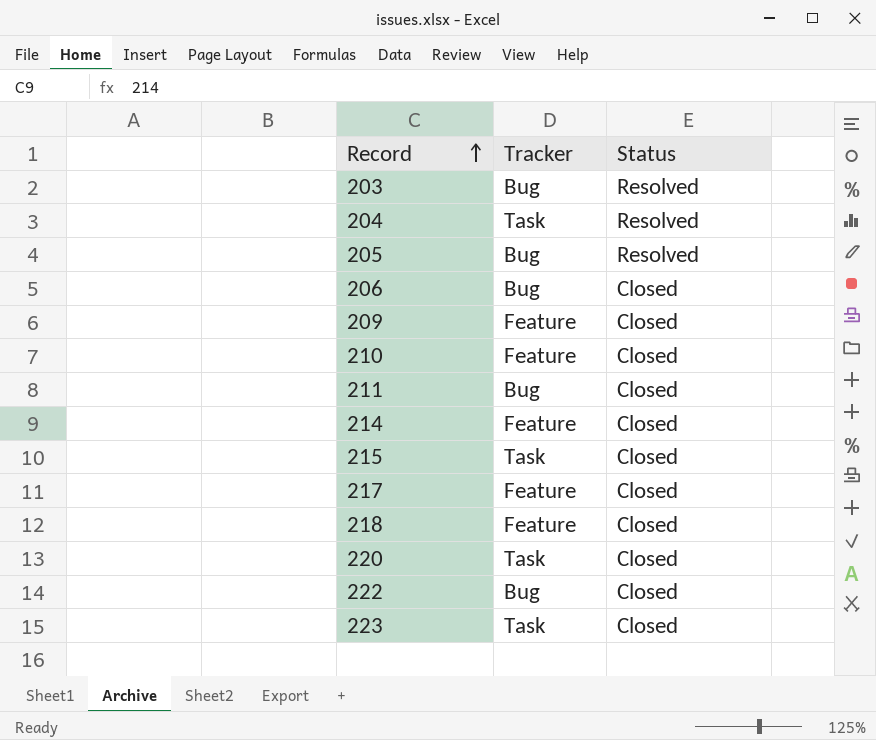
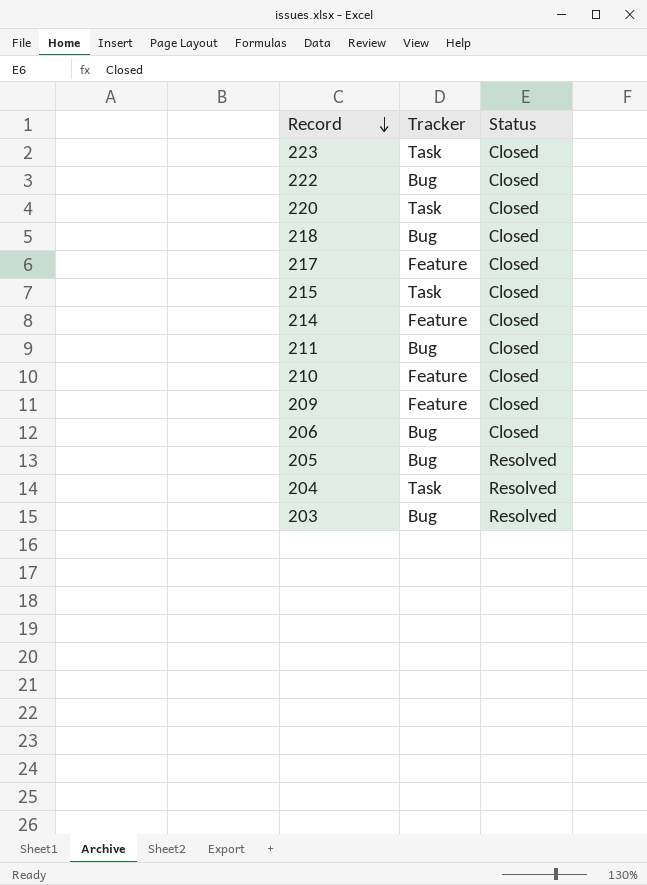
row order: Record ascending -> Record descending
218 | Tracker: Feature -> Bug

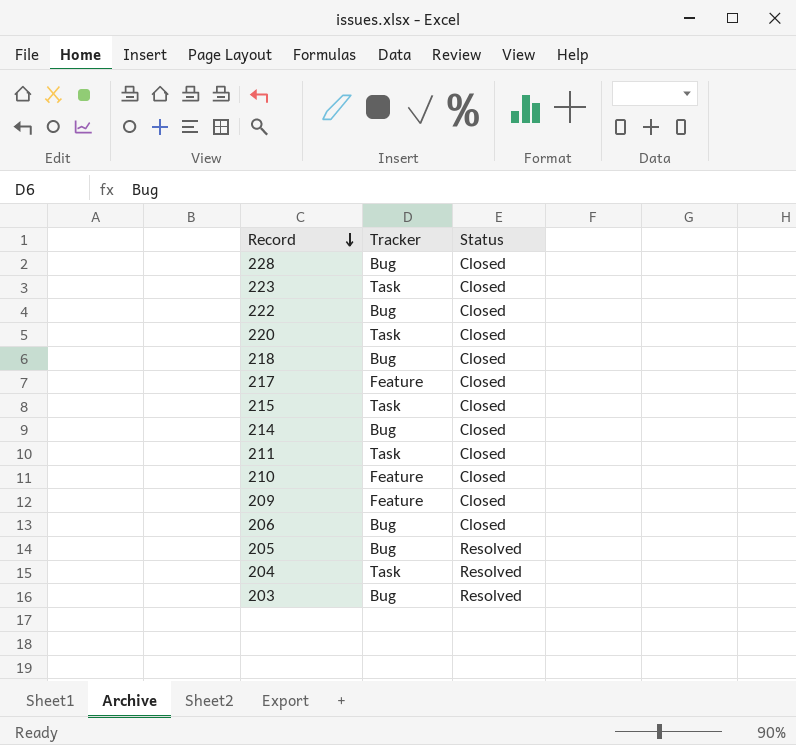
row 228: none -> Bug | Closed
214 | Tracker: Feature -> Bug
211 | Tracker: Bug -> Task

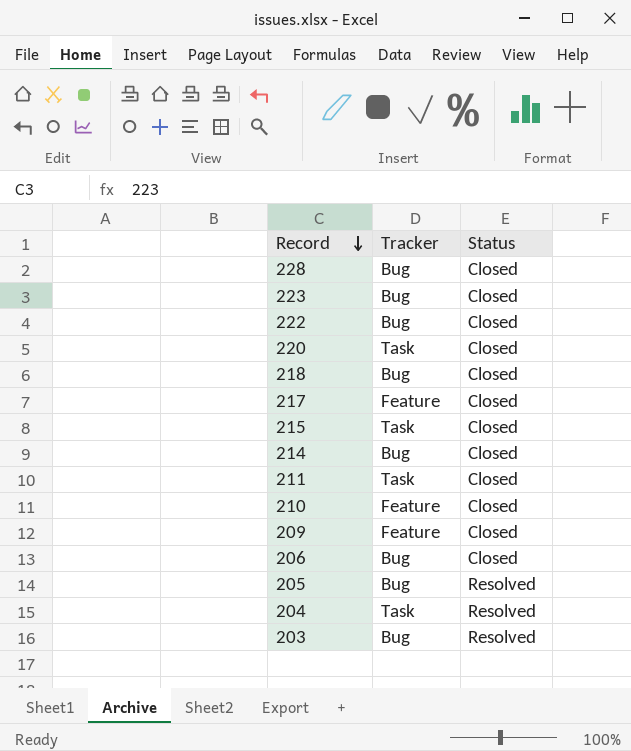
223 | Tracker: Task -> Bug

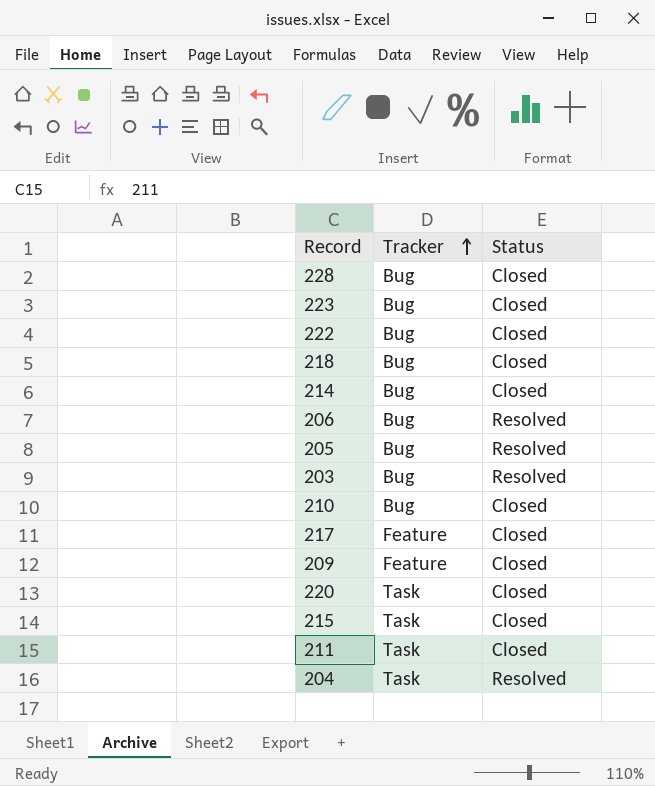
row order: Record descending -> Tracker ascending
206 | Status: Closed -> Resolved
210 | Tracker: Feature -> Bug

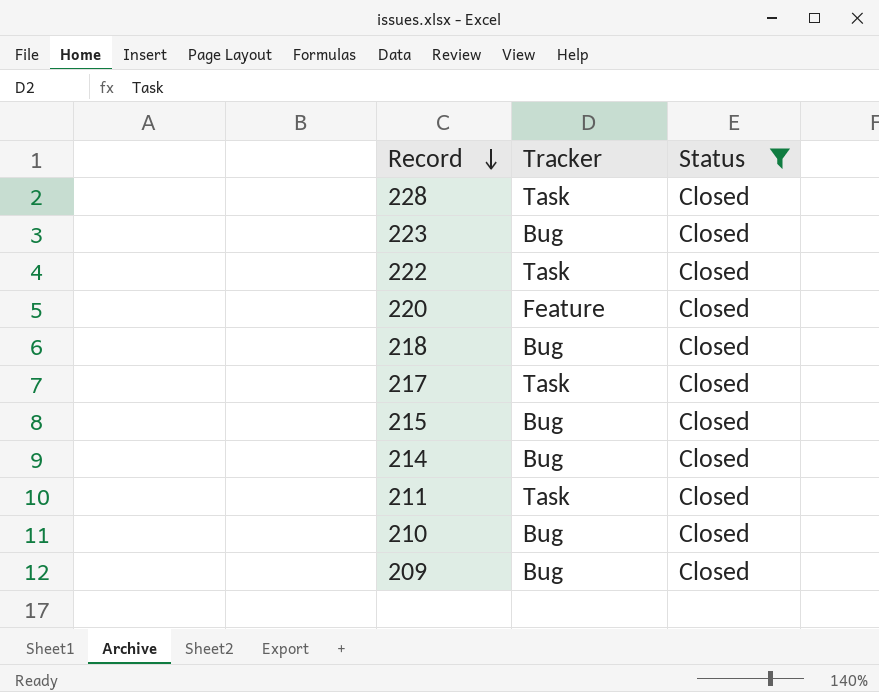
filter: none -> Status = Closed
row order: Tracker ascending -> Record descending
228 | Tracker: Bug -> Task
222 | Tracker: Bug -> Task
220 | Tracker: Task -> Feature
217 | Tracker: Feature -> Task
215 | Tracker: Task -> Bug
209 | Tracker: Feature -> Bug

